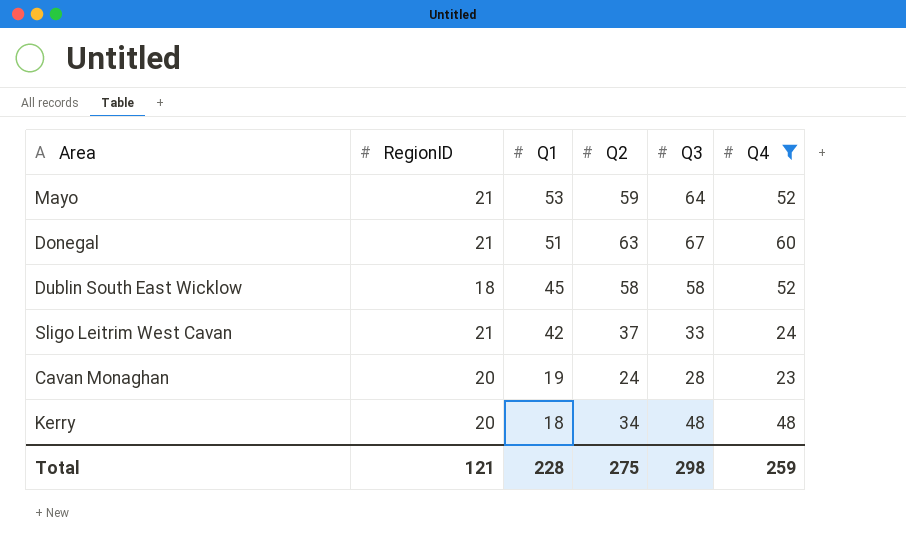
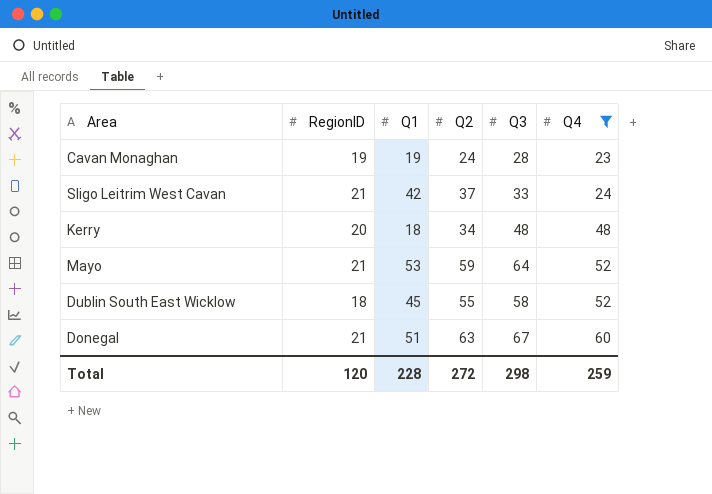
row order: Q1 descending -> Q4 ascending
Cavan Monaghan | RegionID: 20 -> 19
Dublin South East Wicklow | Q2: 58 -> 55
Total | RegionID: 121 -> 120
Total | Q2: 275 -> 272

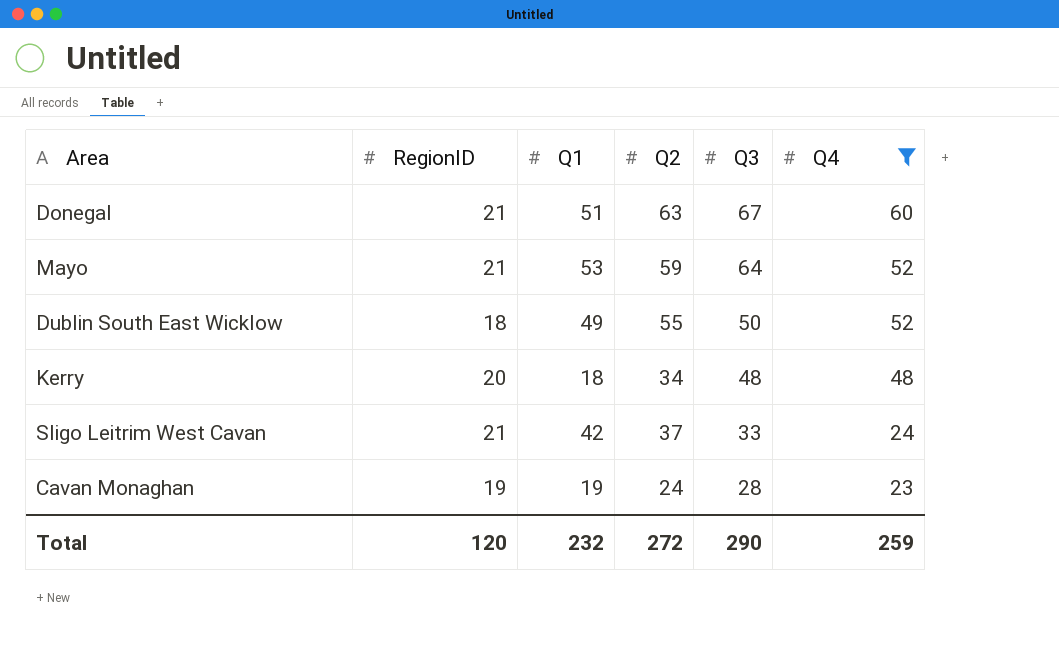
row order: Q4 ascending -> Q3 descending
Dublin South East Wicklow | Q1: 45 -> 49
Dublin South East Wicklow | Q3: 58 -> 50
Total | Q1: 228 -> 232
Total | Q3: 298 -> 290

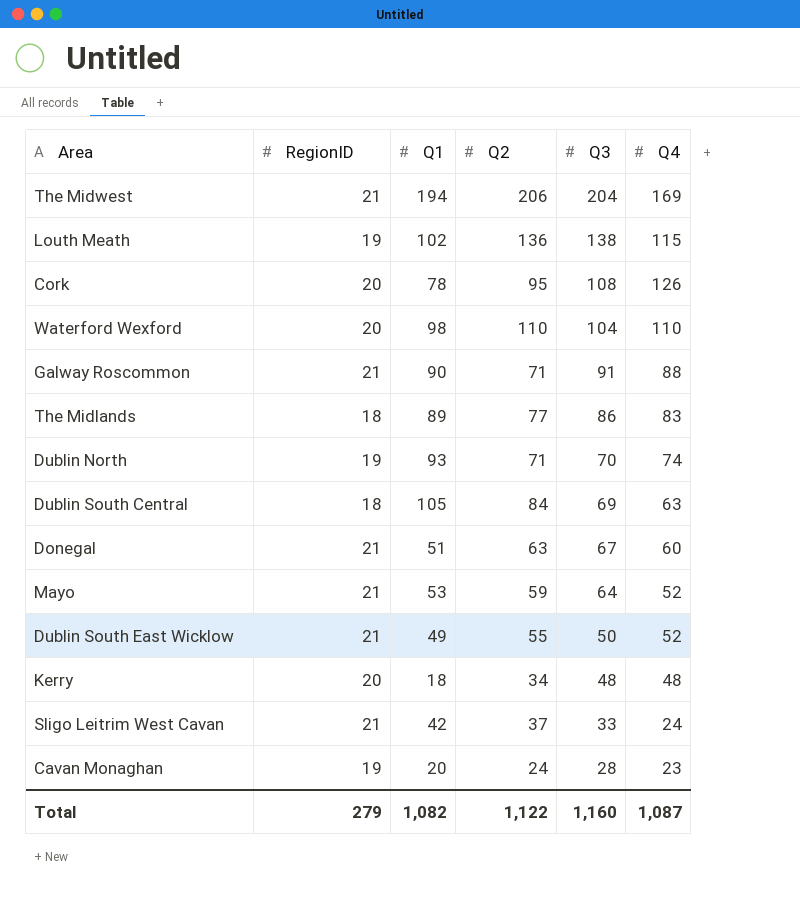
filter: Q4 <= 60 -> none
Dublin South East Wicklow | RegionID: 18 -> 21
Cavan Monaghan | Q1: 19 -> 20
Total | RegionID: 120 -> 279
Total | Q1: 232 -> 1,082
Total | Q2: 272 -> 1,122
Total | Q3: 290 -> 1,160
Total | Q4: 259 -> 1,087

